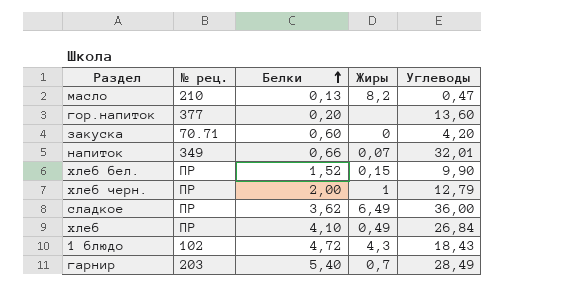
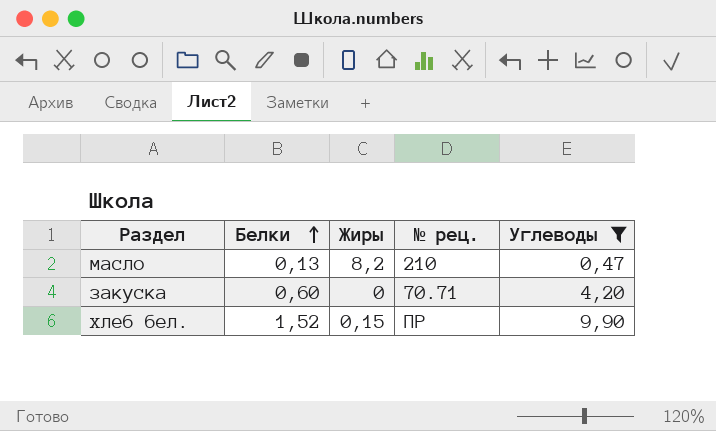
filter: none -> Углеводы <= 9,90
column № рец. | position: 2 -> 4

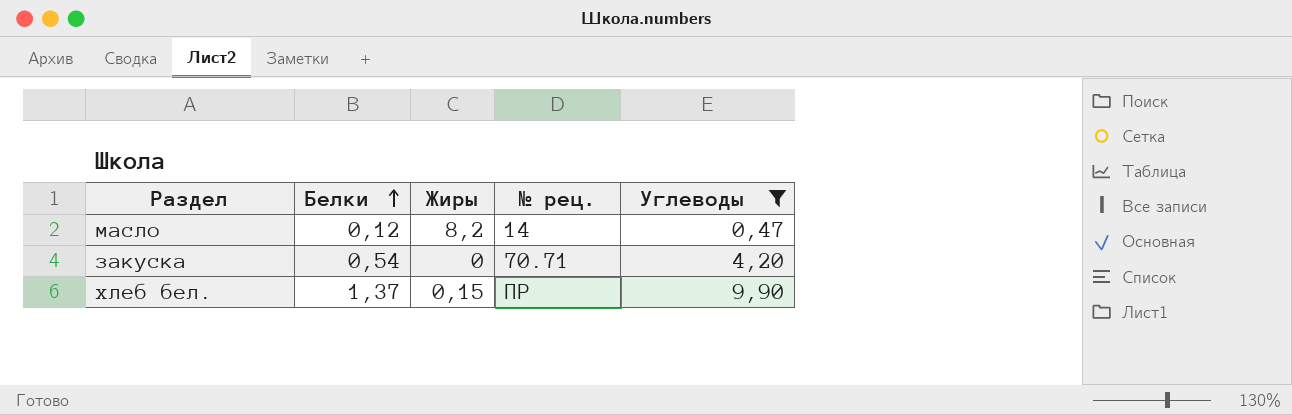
масло | Белки: 0,13 -> 0,12
масло | № рец.: 210 -> 14
закуска | Белки: 0,60 -> 0,54
хлеб бел. | Белки: 1,52 -> 1,37

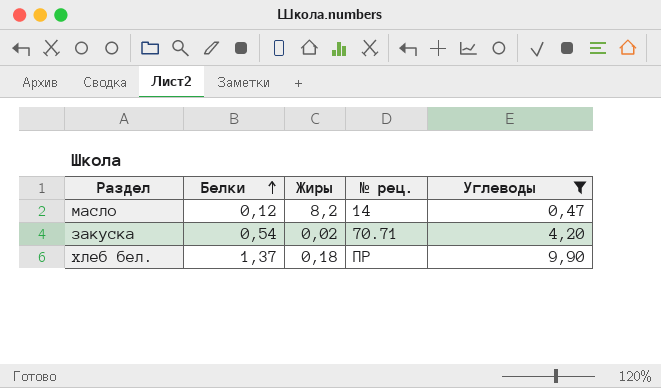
закуска | Жиры: 0 -> 0,02
хлеб бел. | Жиры: 0,15 -> 0,18

